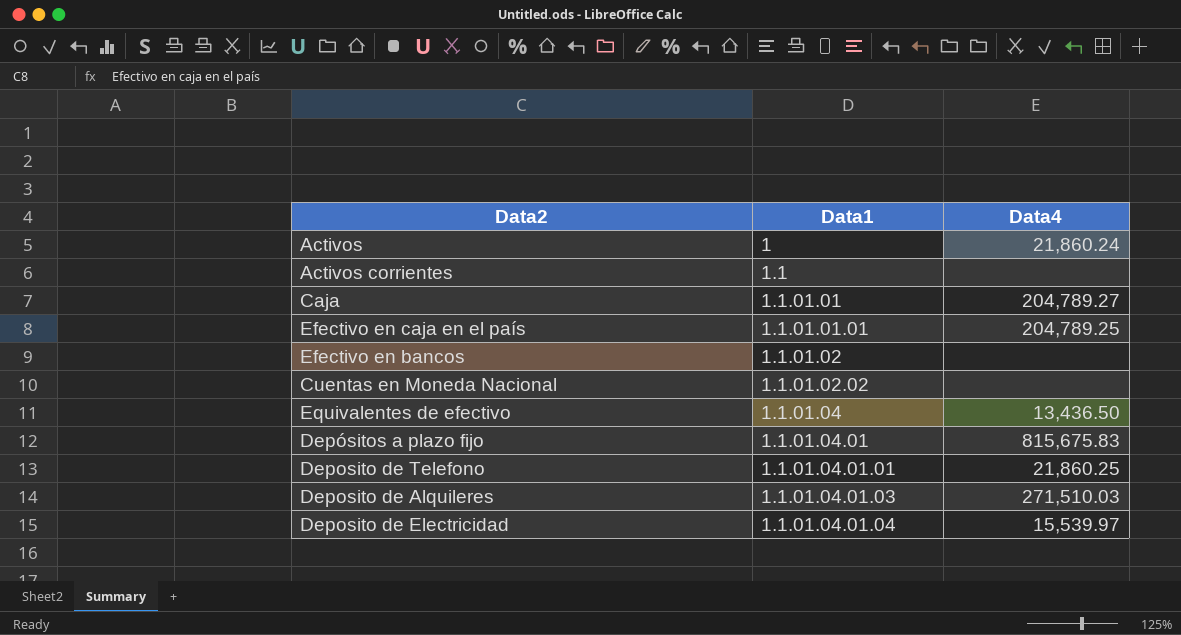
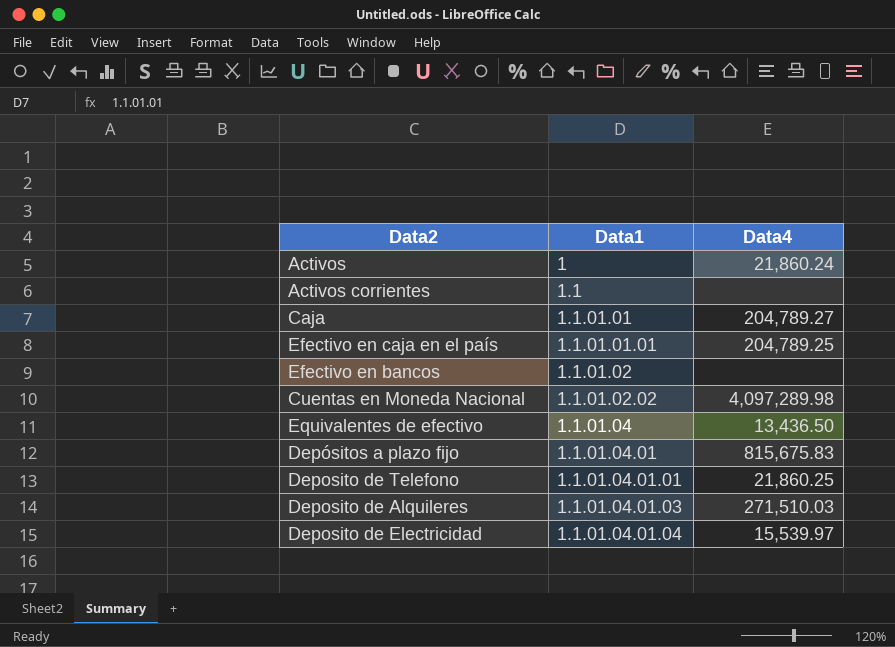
Cuentas en Moneda Nacional | Data4: none -> 4,097,289.98

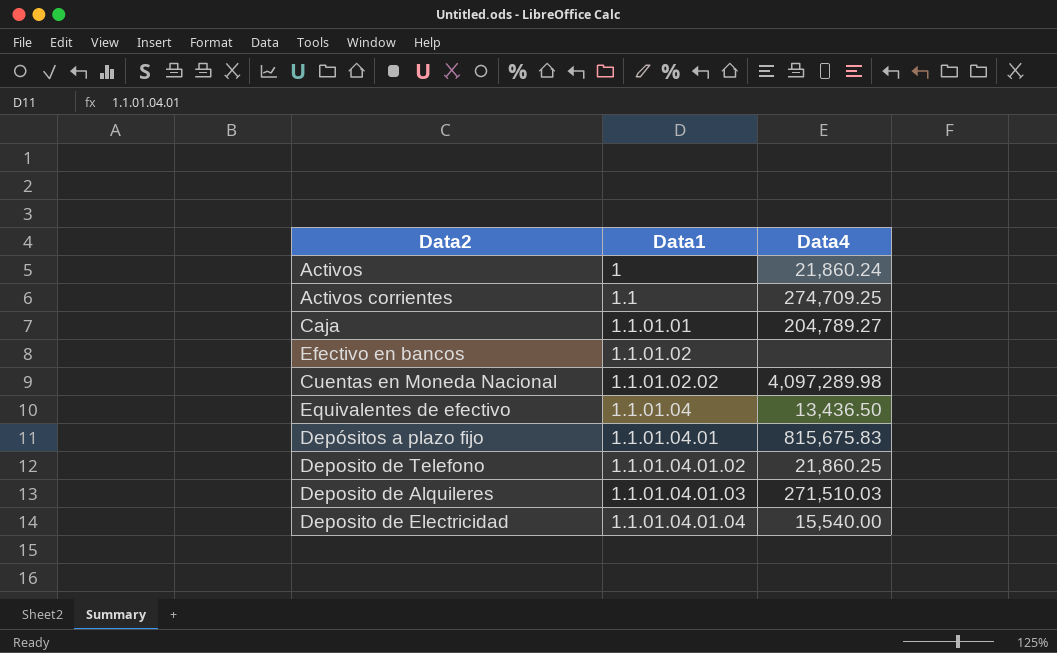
row Efectivo en caja en el país: 1.1.01.01.01 | 204,789.25 -> none
Activos corrientes | Data4: none -> 274,709.25
Deposito de Telefono | Data1: 1.1.01.04.01.01 -> 1.1.01.04.01.02
Deposito de Electricidad | Data4: 15,539.97 -> 15,540.00

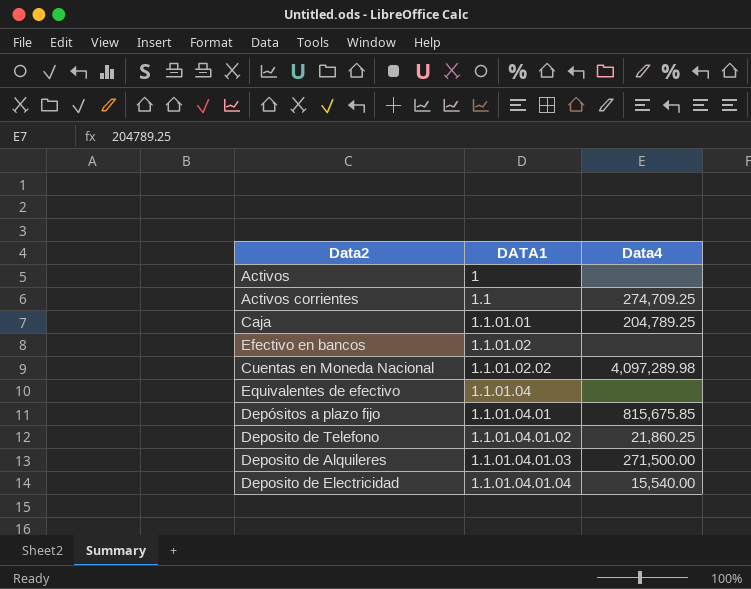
column name: Data1 -> DATA1
Activos | Data4: 21,860.24 -> none
Caja | Data4: 204,789.27 -> 204,789.25
Equivalentes de efectivo | Data4: 13,436.50 -> none
Depósitos a plazo fijo | Data4: 815,675.83 -> 815,675.85
Deposito de Alquileres | Data4: 271,510.03 -> 271,500.00

